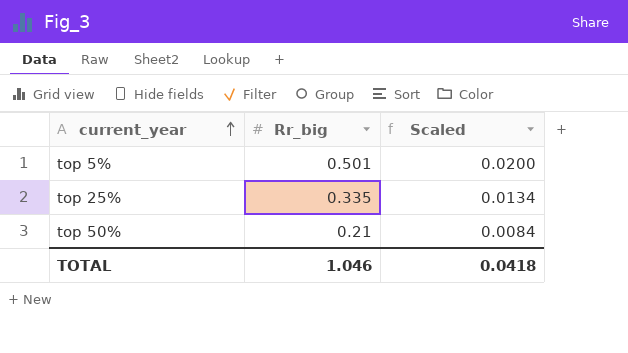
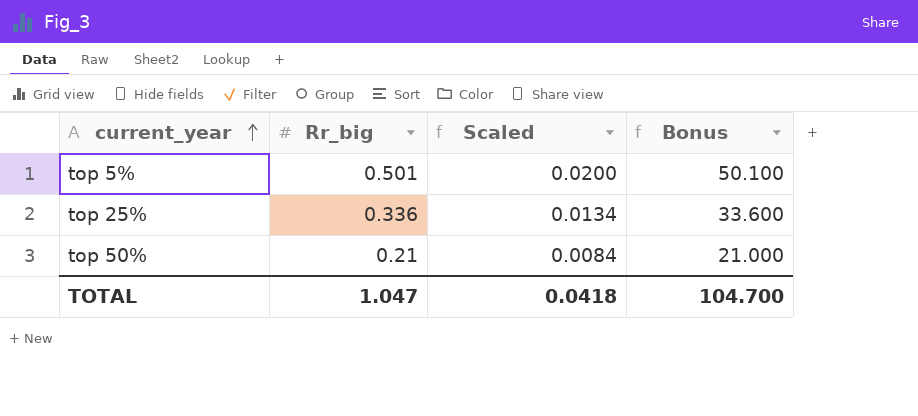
column Bonus | formula: none -> [Rr_big] * 100
top 25% | Rr_big: 0.335 -> 0.336
TOTAL | Rr_big: 1.046 -> 1.047

